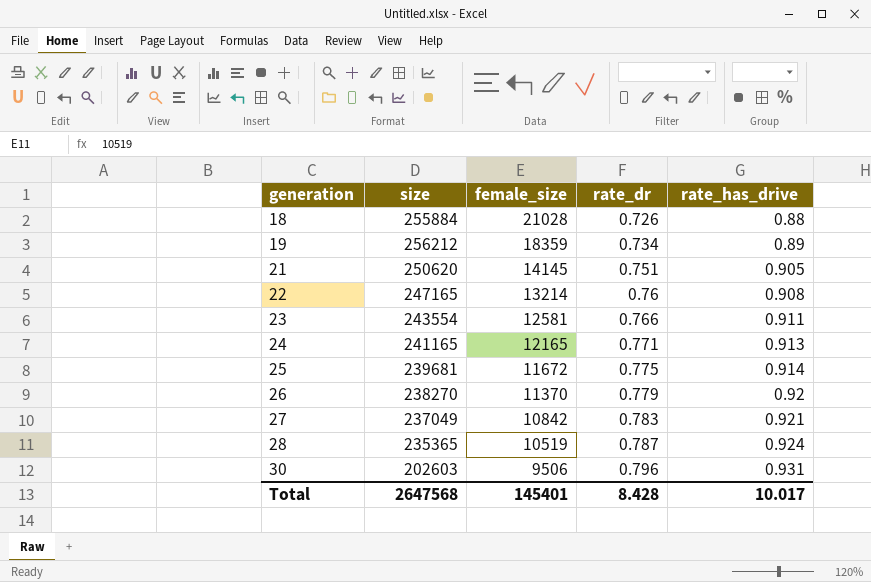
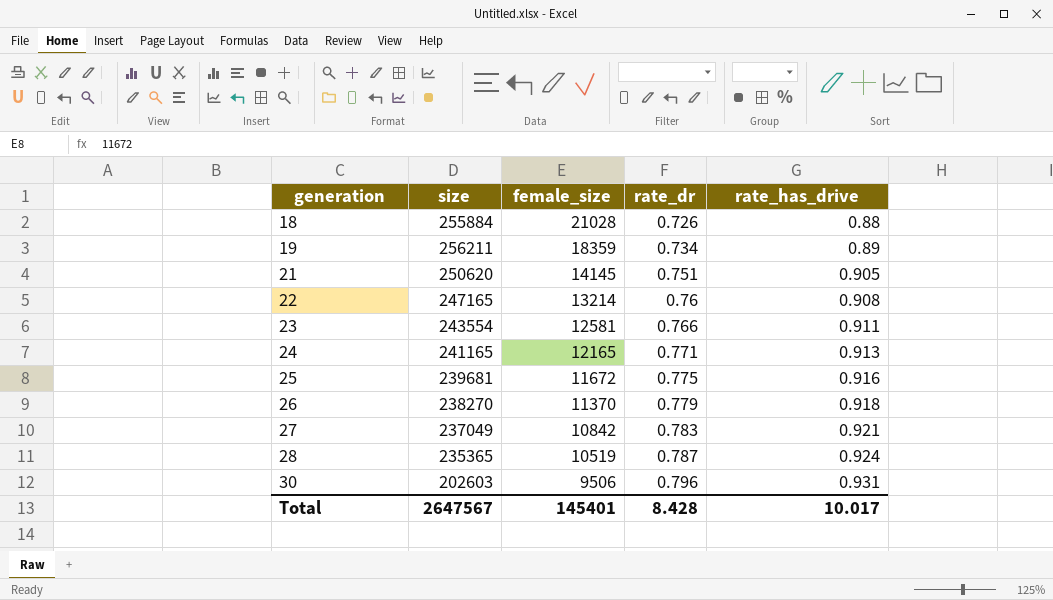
19 | size: 256212 -> 256211
25 | rate_has_drive: 0.914 -> 0.916
26 | rate_has_drive: 0.92 -> 0.918
Total | size: 2647568 -> 2647567

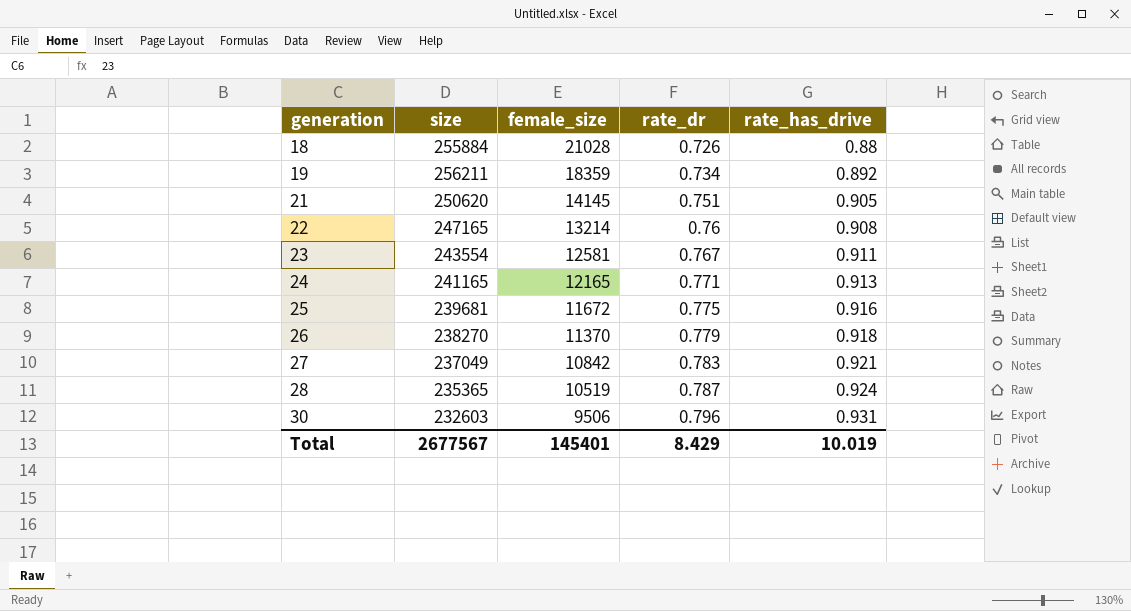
19 | rate_has_drive: 0.89 -> 0.892
23 | rate_dr: 0.766 -> 0.767
30 | size: 202603 -> 232603
Total | size: 2647567 -> 2677567
Total | rate_dr: 8.428 -> 8.429
Total | rate_has_drive: 10.017 -> 10.019

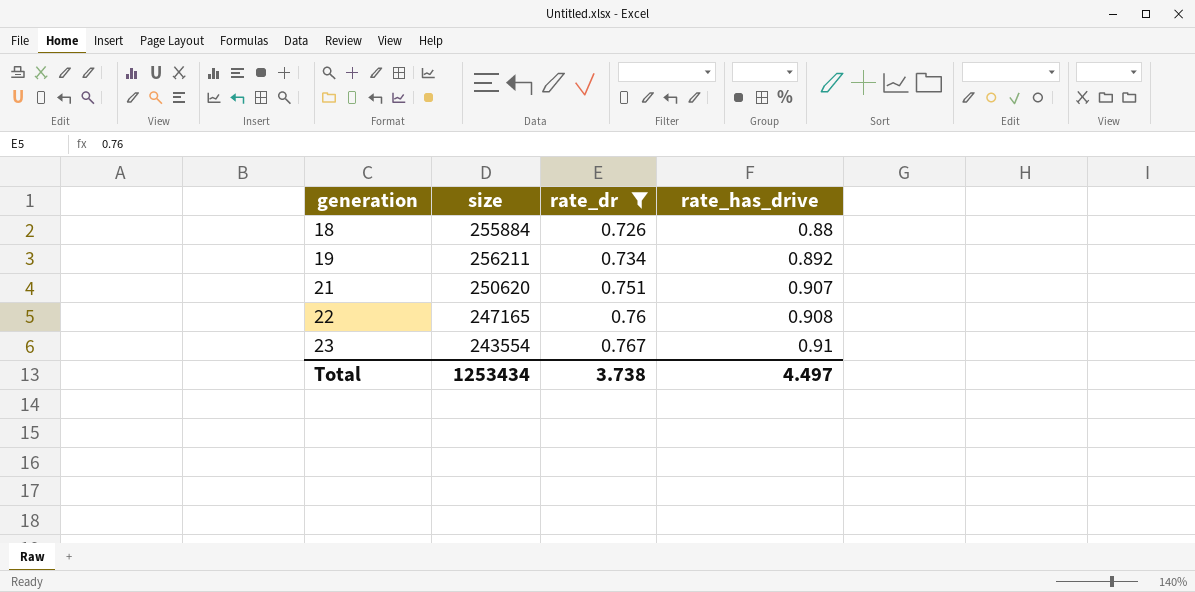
filter: none -> rate_dr <= 0.767
column female_size | position: 3 -> none
21 | rate_has_drive: 0.905 -> 0.907
23 | rate_has_drive: 0.911 -> 0.91
Total | size: 2677567 -> 1253434
Total | rate_dr: 8.429 -> 3.738
Total | rate_has_drive: 10.019 -> 4.497

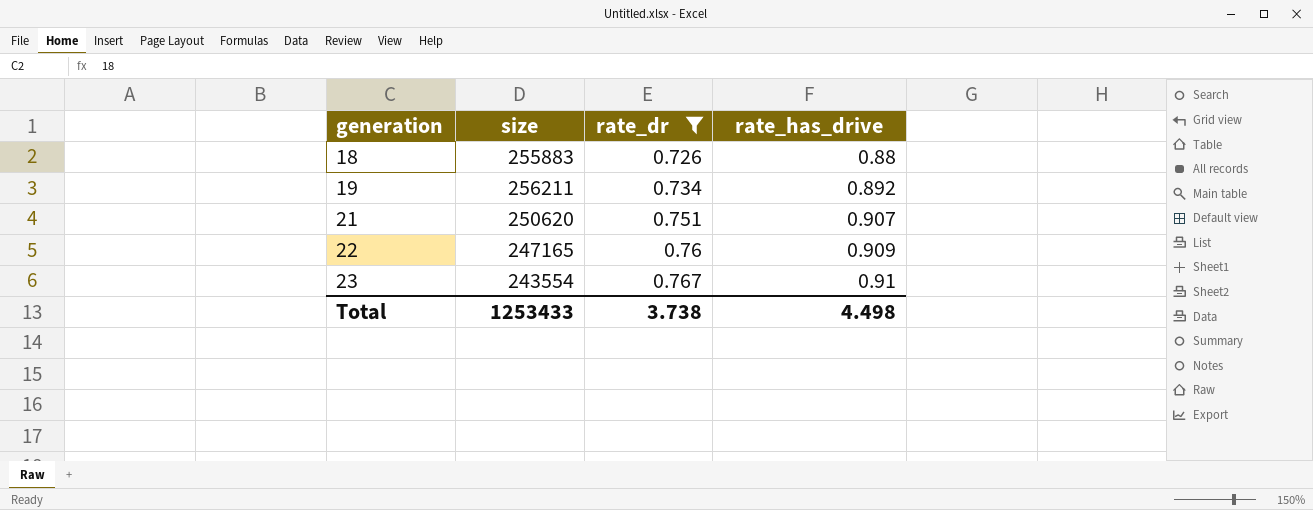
18 | size: 255884 -> 255883
22 | rate_has_drive: 0.908 -> 0.909
Total | size: 1253434 -> 1253433
Total | rate_has_drive: 4.497 -> 4.498

